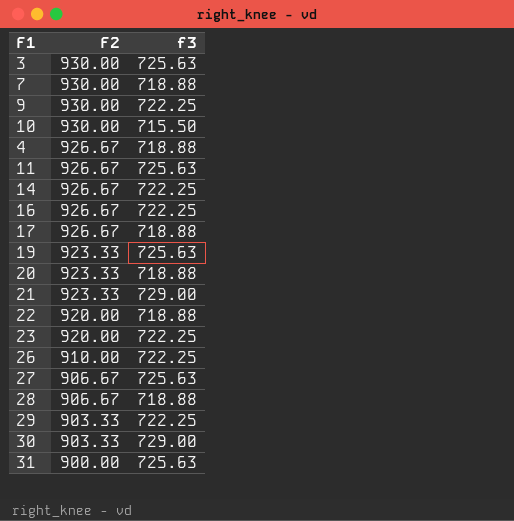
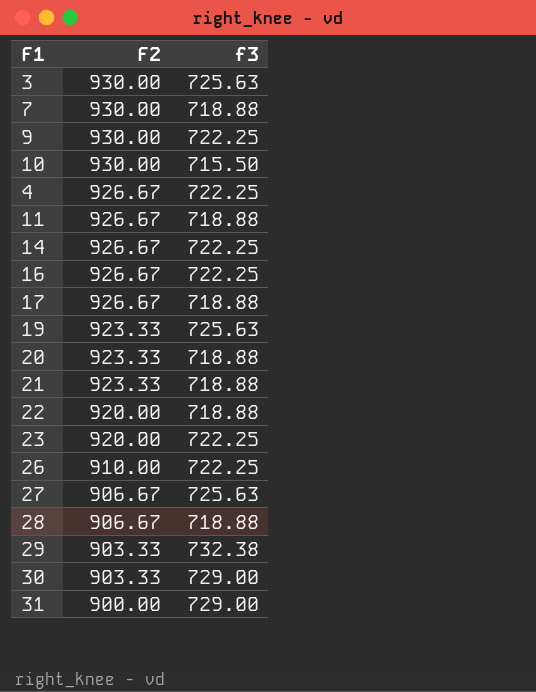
4 | f3: 718.88 -> 722.25
11 | f3: 725.63 -> 718.88
21 | f3: 729.00 -> 718.88
29 | f3: 722.25 -> 732.38
31 | f3: 725.63 -> 729.00

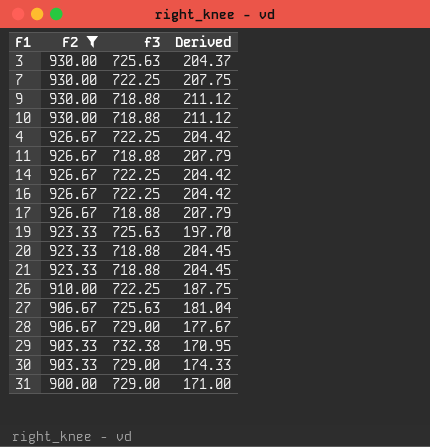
filter: none -> F2 != 920.00
column Derived | formula: none -> [F2] - [f3]
7 | f3: 718.88 -> 722.25
9 | f3: 722.25 -> 718.88
10 | f3: 715.50 -> 718.88
28 | f3: 718.88 -> 729.00

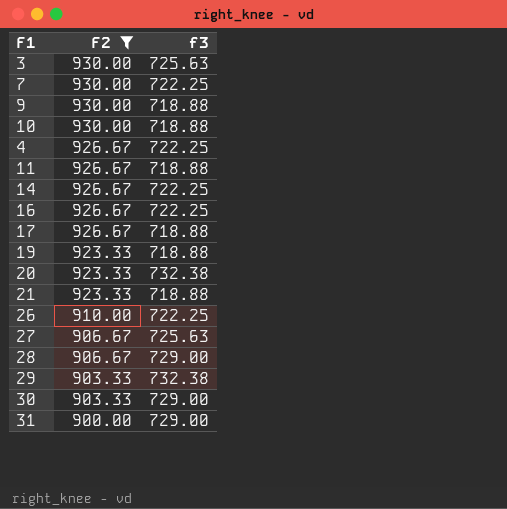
column Derived | formula: [F2] - [f3] -> none
19 | f3: 725.63 -> 718.88
20 | f3: 718.88 -> 732.38

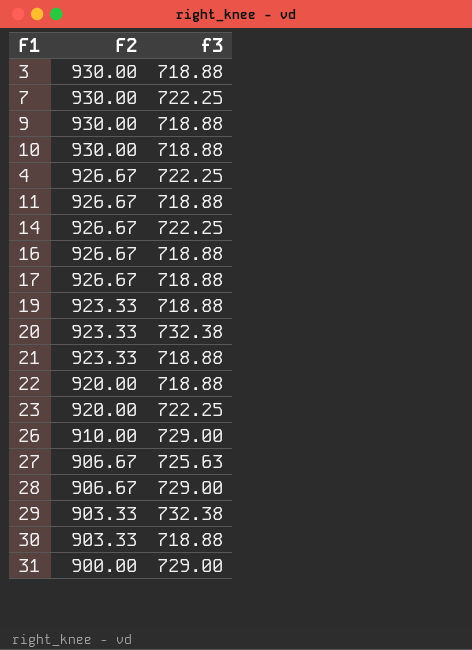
filter: F2 != 920.00 -> none
3 | f3: 725.63 -> 718.88
16 | f3: 722.25 -> 718.88
26 | f3: 722.25 -> 729.00
30 | f3: 729.00 -> 718.88

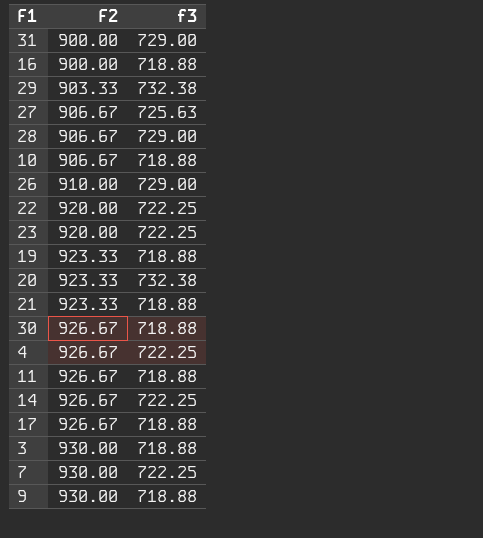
row order: F2 descending -> F2 ascending
16 | F2: 926.67 -> 900.00
10 | F2: 930.00 -> 906.67
22 | f3: 718.88 -> 722.25
30 | F2: 903.33 -> 926.67

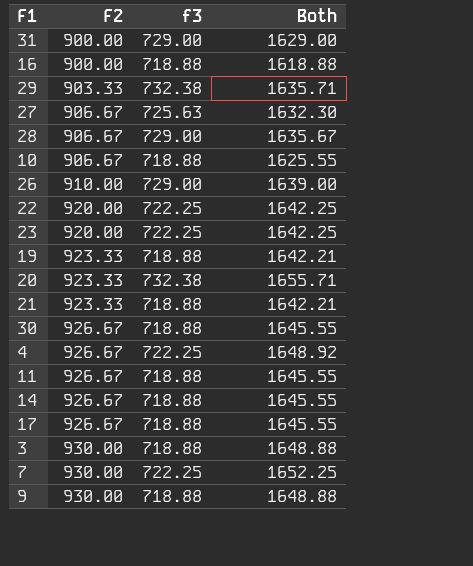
column Both | formula: none -> [F2] + [f3]
14 | f3: 722.25 -> 718.88

